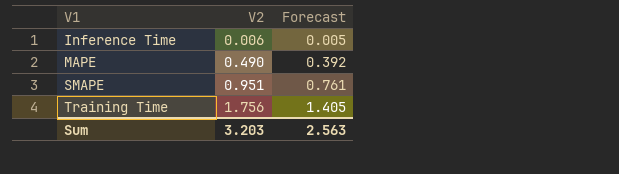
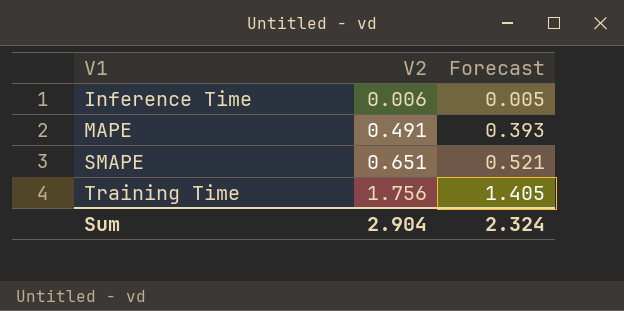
MAPE | V2: 0.490 -> 0.491
MAPE | Forecast: 0.392 -> 0.393
SMAPE | V2: 0.951 -> 0.651
SMAPE | Forecast: 0.761 -> 0.521
Sum | V2: 3.203 -> 2.904
Sum | Forecast: 2.563 -> 2.324

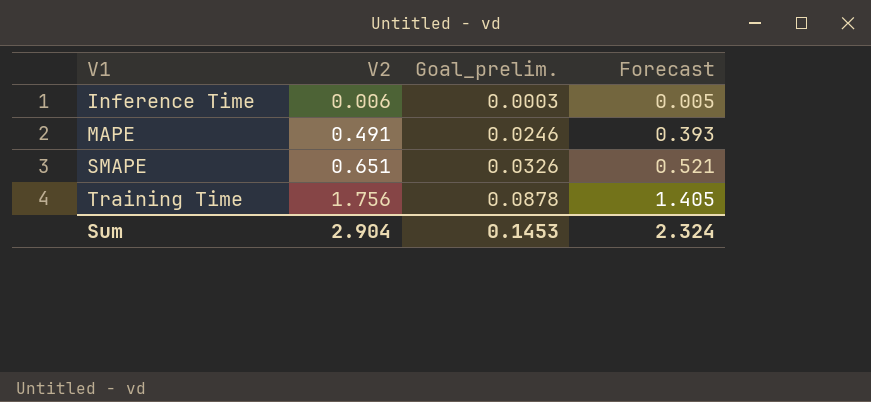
column Goal_prelim. | formula: none -> [V2] * 0.05

